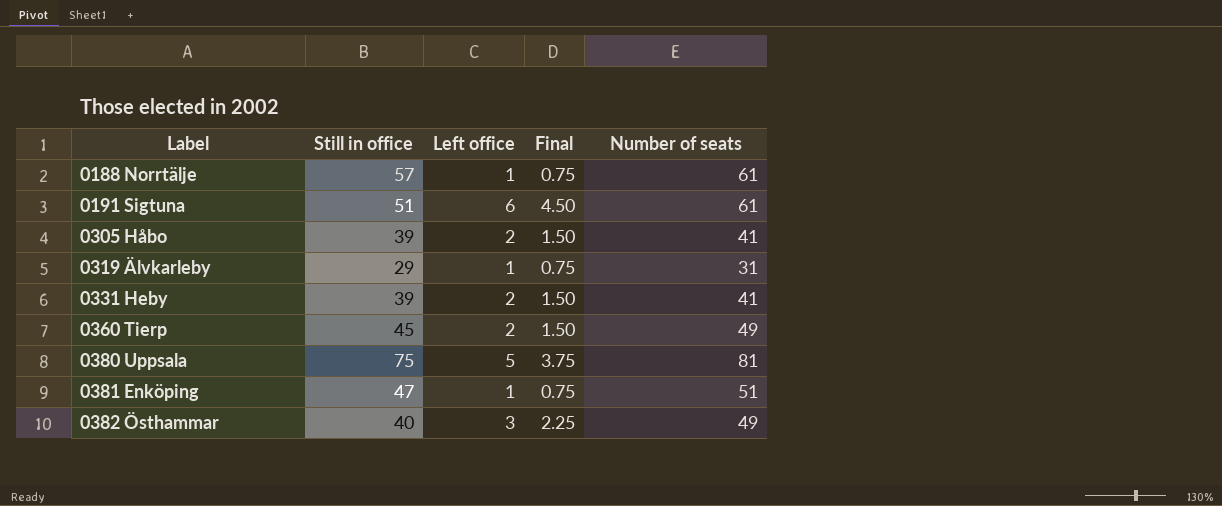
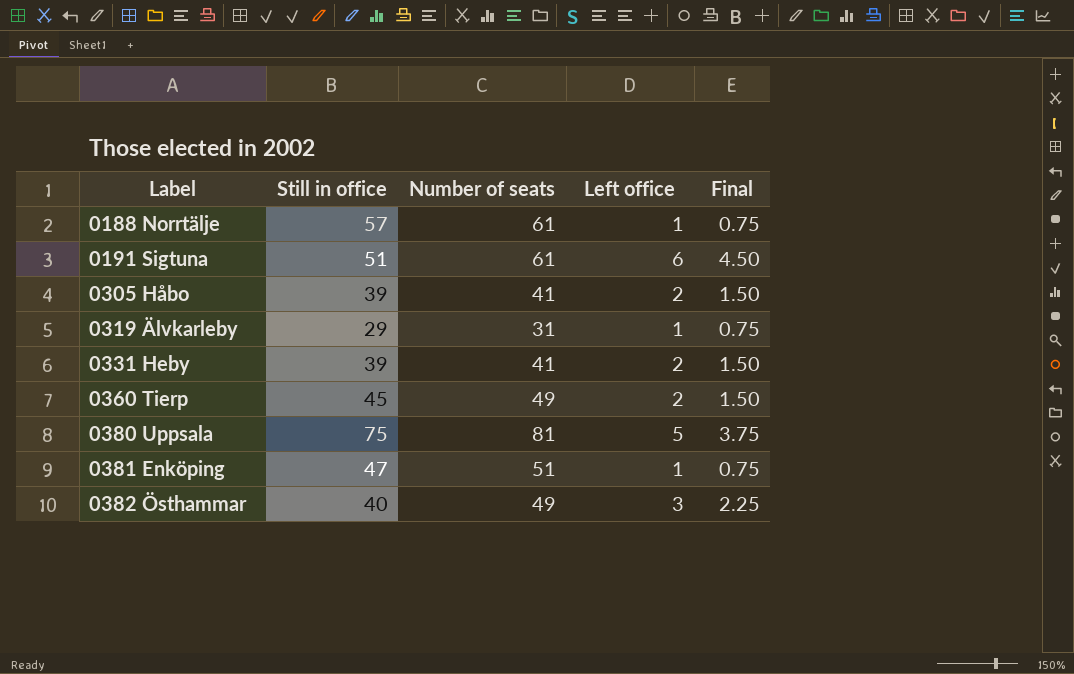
column Number of seats | position: 5 -> 3

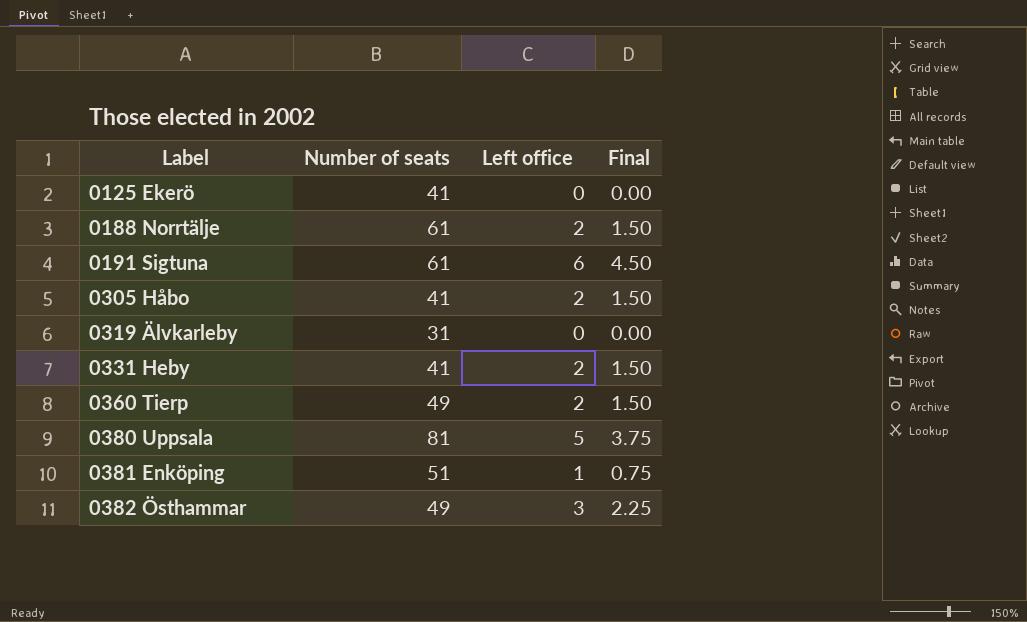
column Still in office | position: 2 -> none
row 0125 Ekerö: none -> 41 | 0 | 0.00
0188 Norrtälje | Left office: 1 -> 2
0188 Norrtälje | Final: 0.75 -> 1.50
0319 Älvkarleby | Left office: 1 -> 0
0319 Älvkarleby | Final: 0.75 -> 0.00

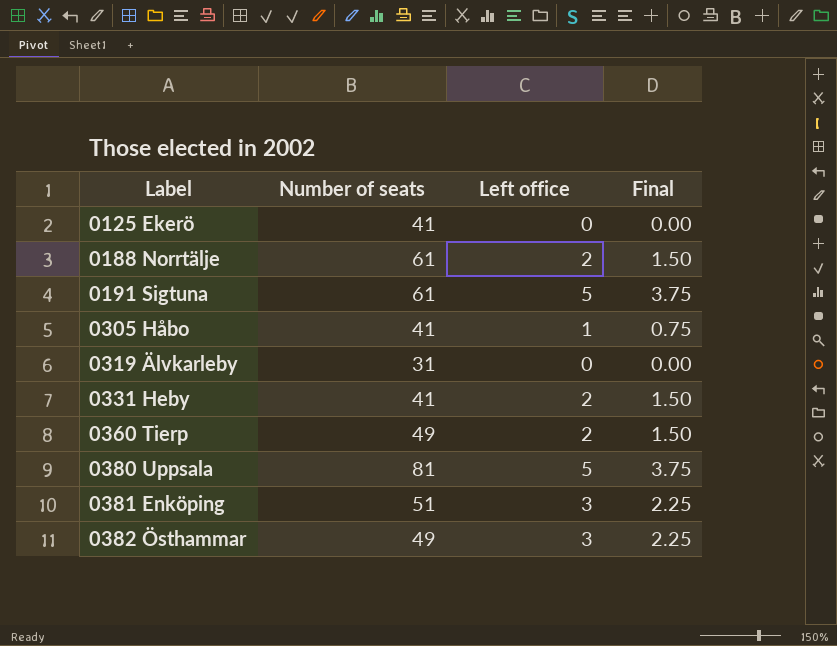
0191 Sigtuna | Left office: 6 -> 5
0191 Sigtuna | Final: 4.50 -> 3.75
0305 Håbo | Left office: 2 -> 1
0305 Håbo | Final: 1.50 -> 0.75
0381 Enköping | Left office: 1 -> 3
0381 Enköping | Final: 0.75 -> 2.25

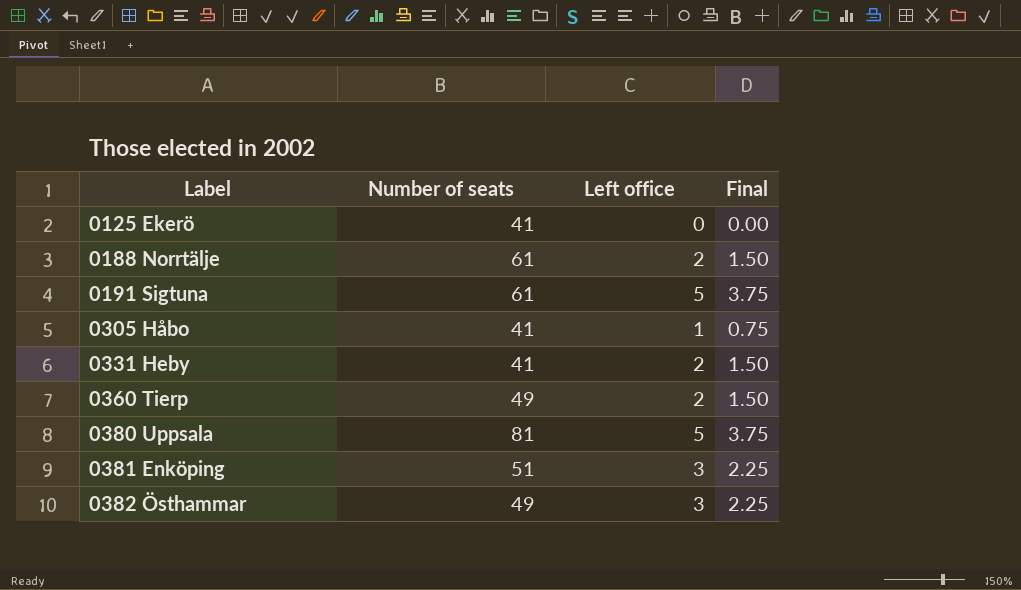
row 0319 Älvkarleby: 31 | 0 | 0.00 -> none

